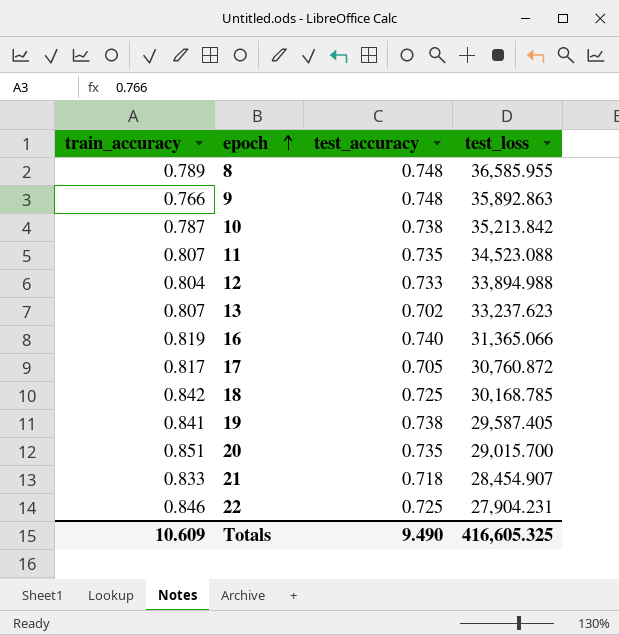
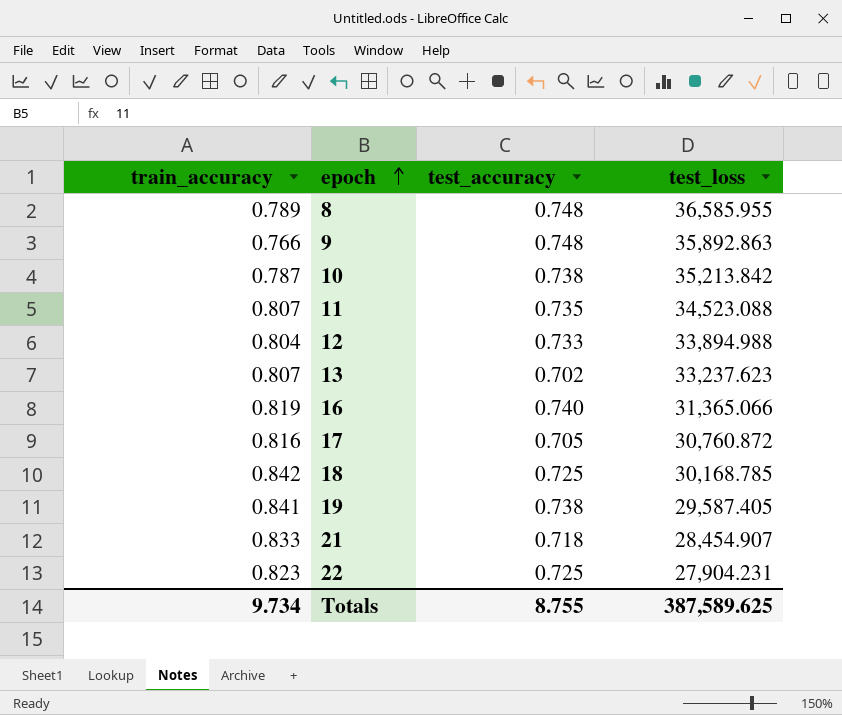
row 20: 0.851 | 0.735 | 29,015.700 -> none
17 | train_accuracy: 0.817 -> 0.816
22 | train_accuracy: 0.846 -> 0.823
Totals | train_accuracy: 10.609 -> 9.734
Totals | test_accuracy: 9.490 -> 8.755
Totals | test_loss: 416,605.325 -> 387,589.625

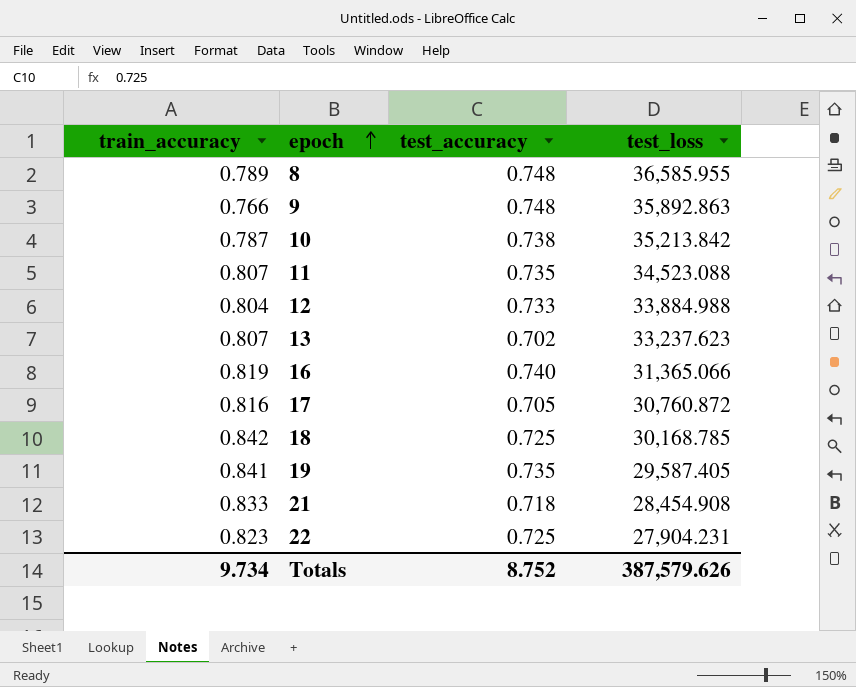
12 | test_loss: 33,894.988 -> 33,884.988
19 | test_accuracy: 0.738 -> 0.735
21 | test_loss: 28,454.907 -> 28,454.908
Totals | test_accuracy: 8.755 -> 8.752
Totals | test_loss: 387,589.625 -> 387,579.626

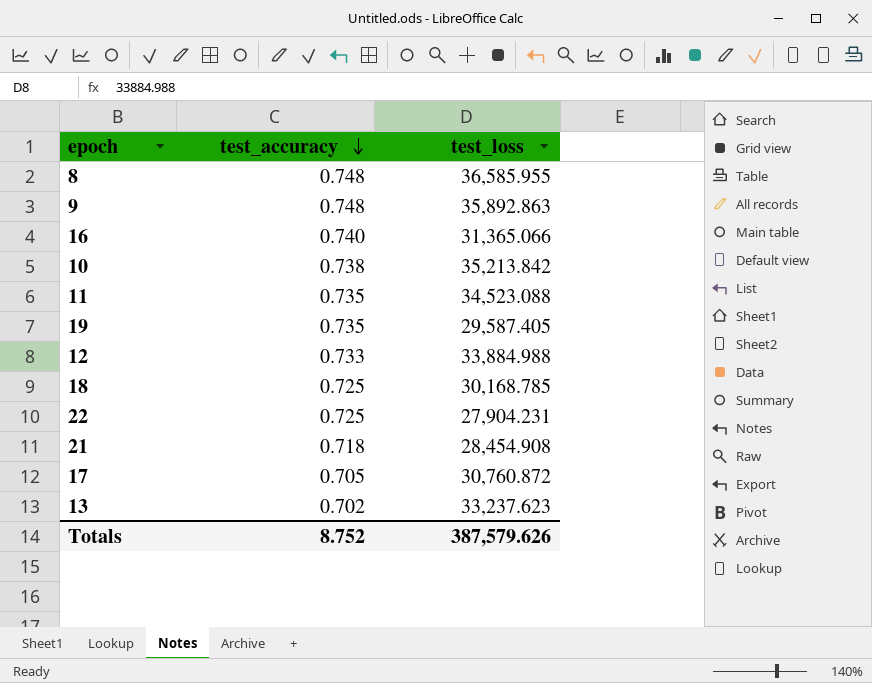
row order: epoch ascending -> test_accuracy descending
column train_accuracy | position: 1 -> none

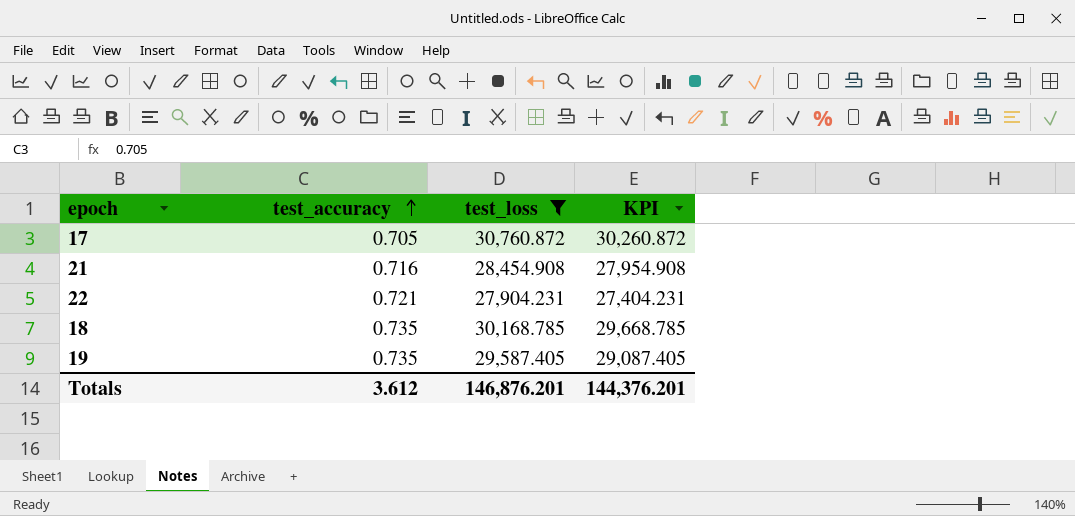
filter: none -> test_loss <= 30,760.872
row order: test_accuracy descending -> test_accuracy ascending
column KPI | formula: none -> [test_loss] - 500
21 | test_accuracy: 0.718 -> 0.716
22 | test_accuracy: 0.725 -> 0.721
18 | test_accuracy: 0.725 -> 0.735
Totals | test_accuracy: 8.752 -> 3.612
Totals | test_loss: 387,579.626 -> 146,876.201

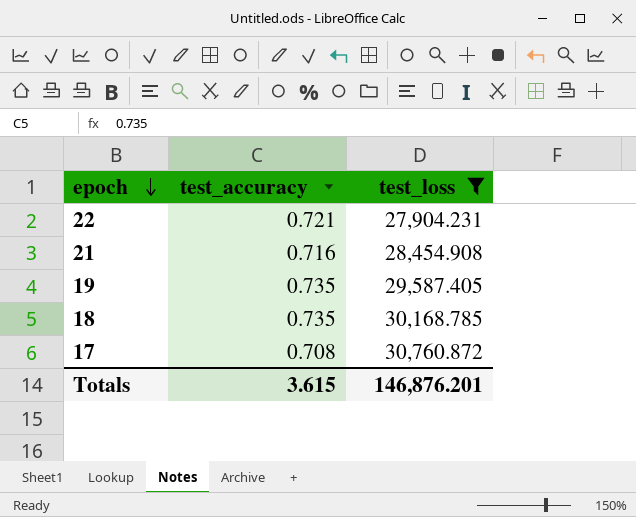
row order: test_accuracy ascending -> epoch descending
column KPI | formula: [test_loss] - 500 -> none
17 | test_accuracy: 0.705 -> 0.708
Totals | test_accuracy: 3.612 -> 3.615

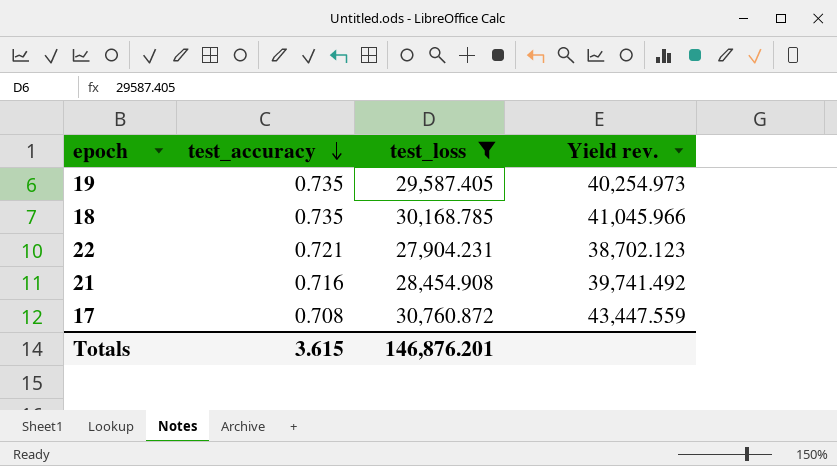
row order: epoch descending -> test_accuracy descending
column Yield rev. | formula: none -> [test_loss] / [test_accuracy]

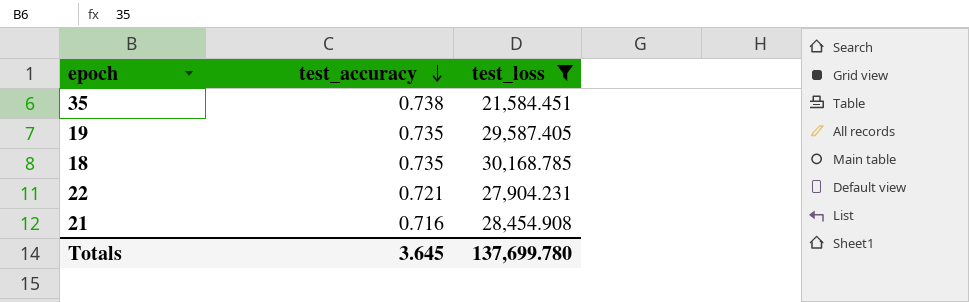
column Yield rev. | formula: [test_loss] / [test_accuracy] -> none
row 17: 0.708 | 30,760.872 | 43,447.559 -> none
row 35: none -> 0.738 | 21,584.451
Totals | test_accuracy: 3.615 -> 3.645
Totals | test_loss: 146,876.201 -> 137,699.780

